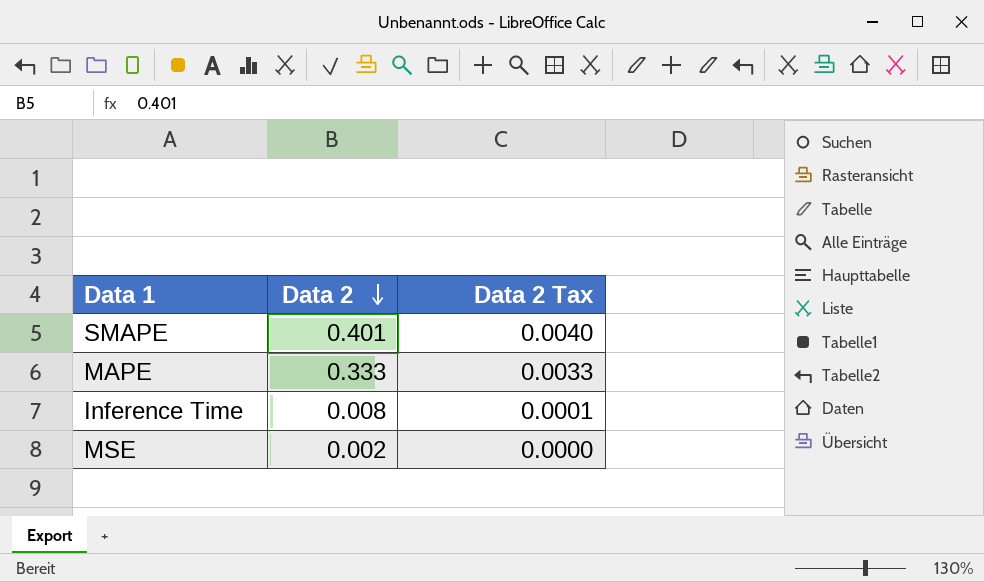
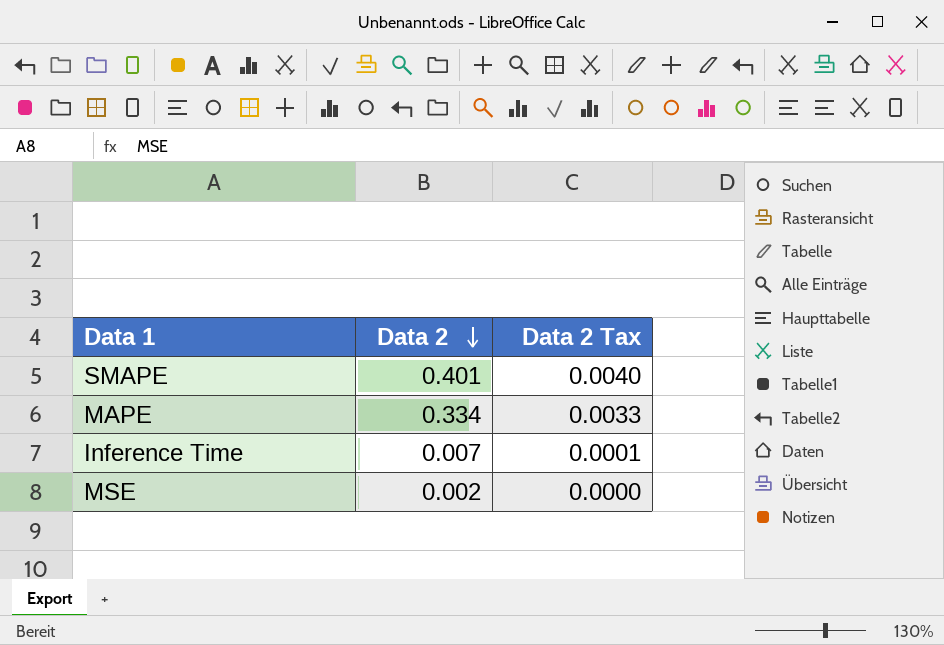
MAPE | Data 2: 0.333 -> 0.334
Inference Time | Data 2: 0.008 -> 0.007

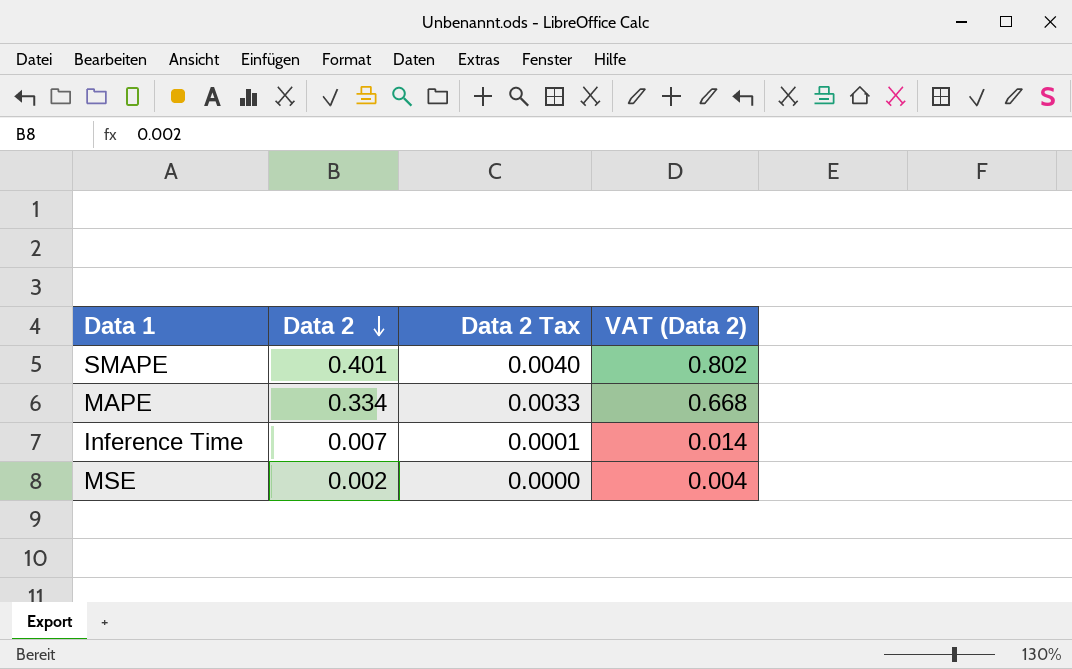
column VAT (Data 2) | formula: none -> [Data 2] * 2

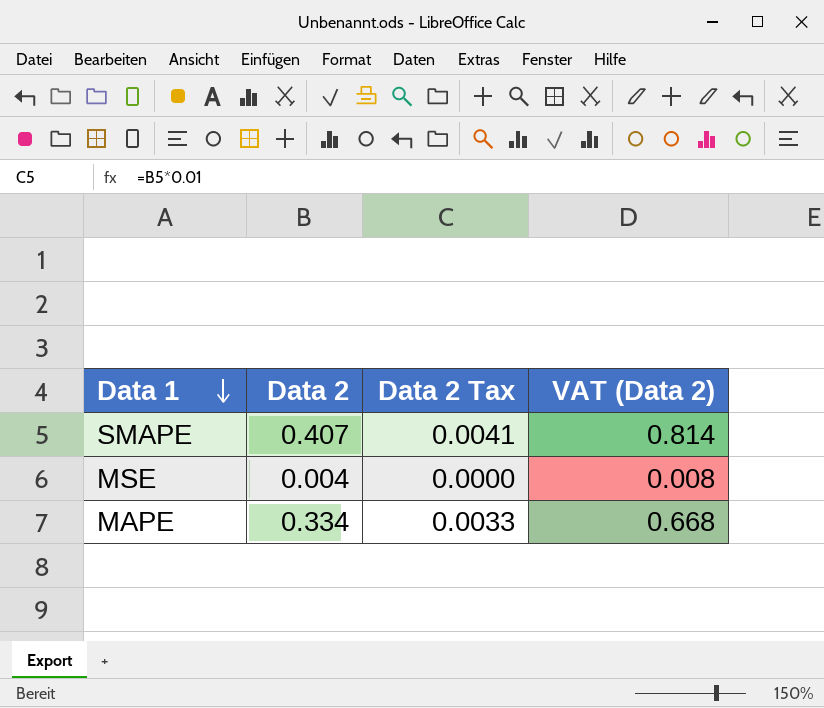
row order: Data 2 descending -> Data 1 descending
row Inference Time: 0.007 | 0.0001 | 0.014 -> none
SMAPE | Data 2: 0.401 -> 0.407
SMAPE | Data 2 Tax: 0.0040 -> 0.0041
SMAPE | VAT (Data 2): 0.802 -> 0.814
MSE | Data 2: 0.002 -> 0.004
MSE | VAT (Data 2): 0.004 -> 0.008

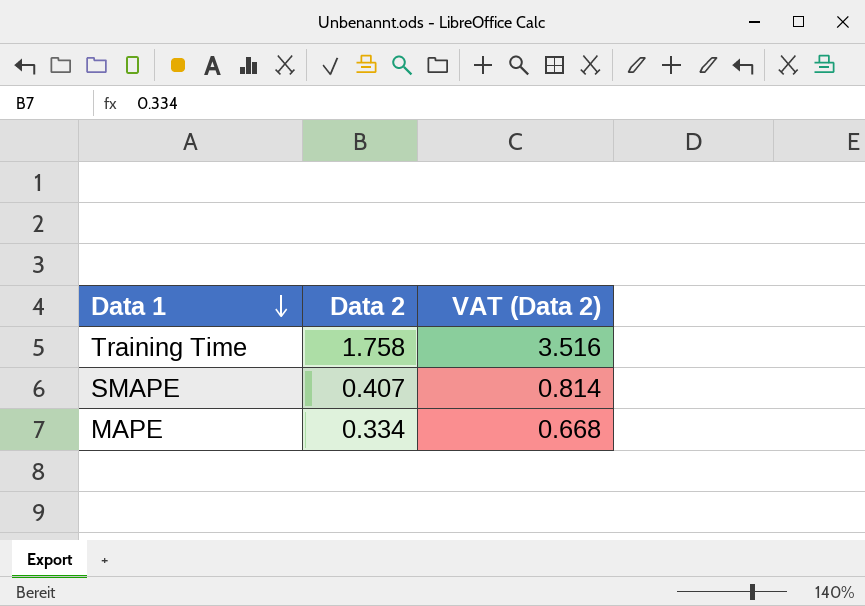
column Data 2 Tax | formula: [Data 2] * 0.01 -> none
row MSE: 0.004 | 0.0000 | 0.008 -> none
row Training Time: none -> 1.758 | 3.516

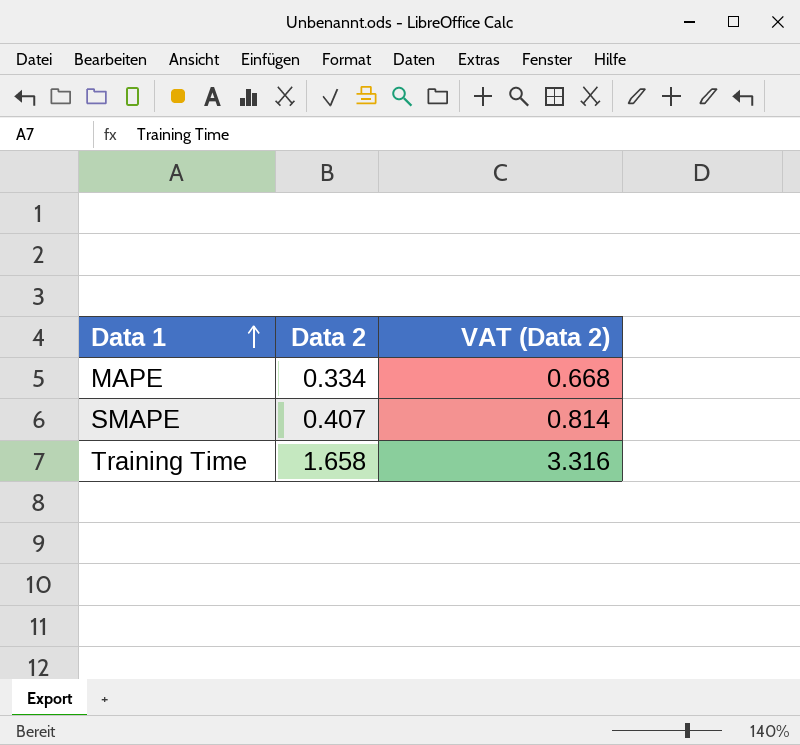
row order: Data 1 descending -> Data 1 ascending
Training Time | Data 2: 1.758 -> 1.658
Training Time | VAT (Data 2): 3.516 -> 3.316

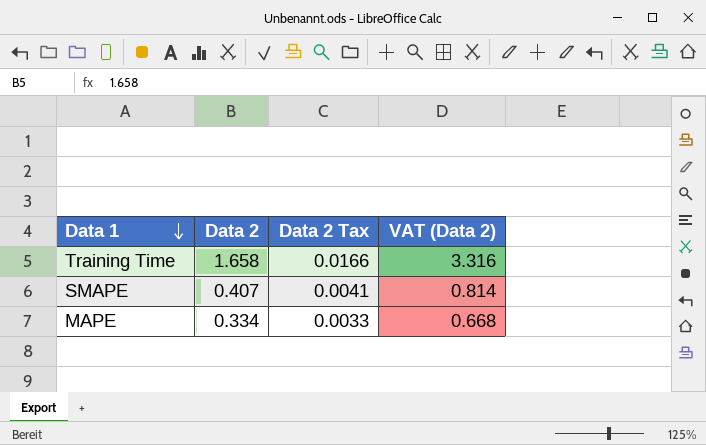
row order: Data 1 ascending -> Data 1 descending
column Data 2 Tax | formula: none -> [Data 2] * 0.01

